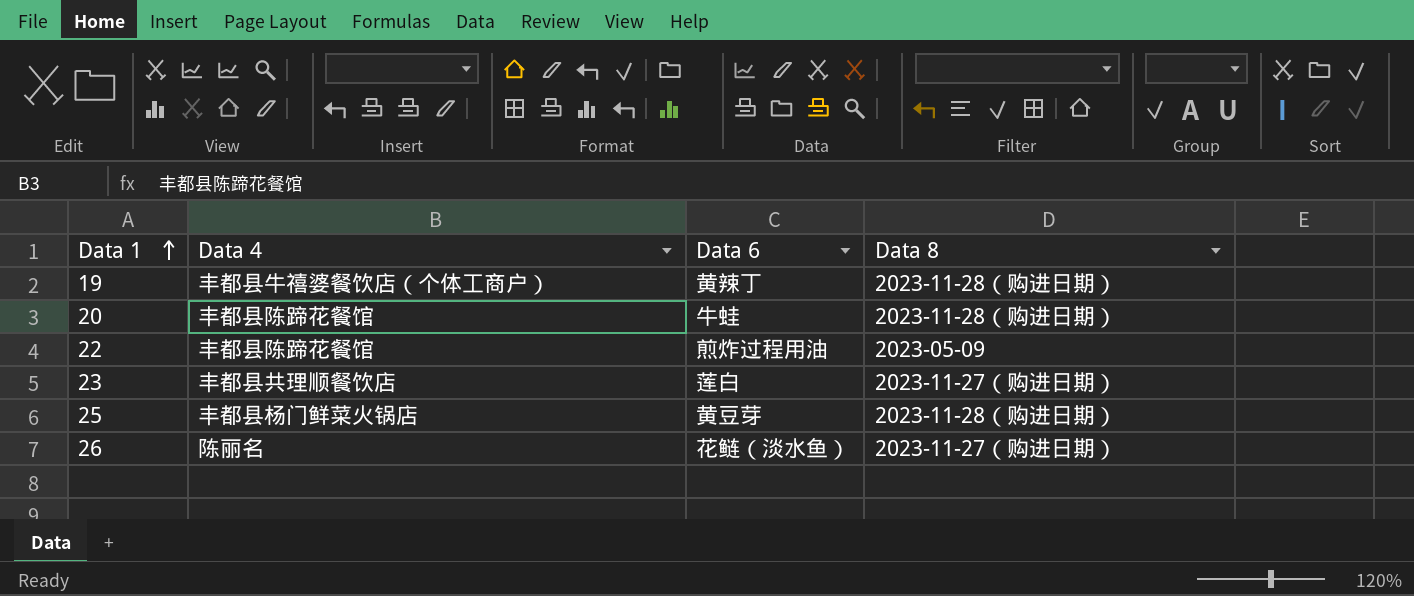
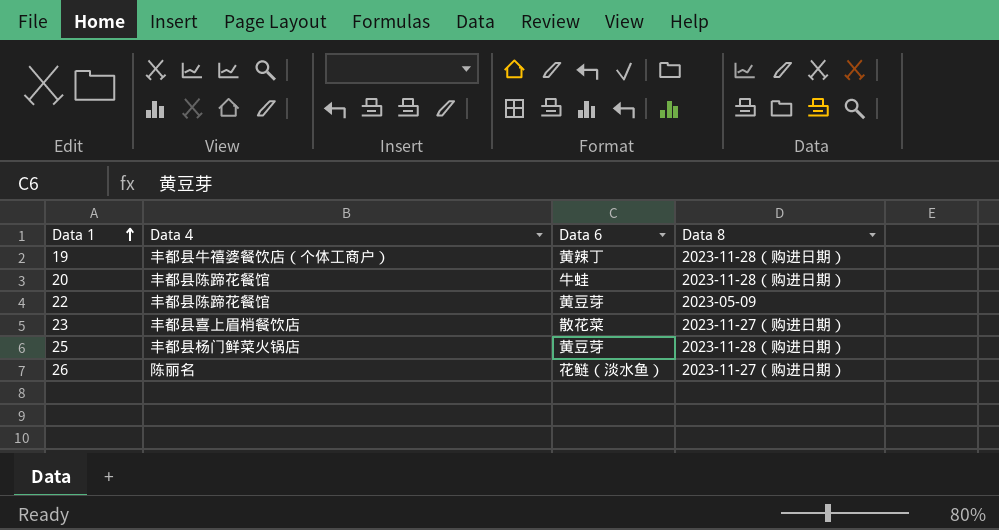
22 | Data 6: 煎炸过程用油 -> 黄豆芽
23 | Data 4: 丰都县共理顺餐饮店 -> 丰都县喜上眉梢餐饮店
23 | Data 6: 莲白 -> 散花菜

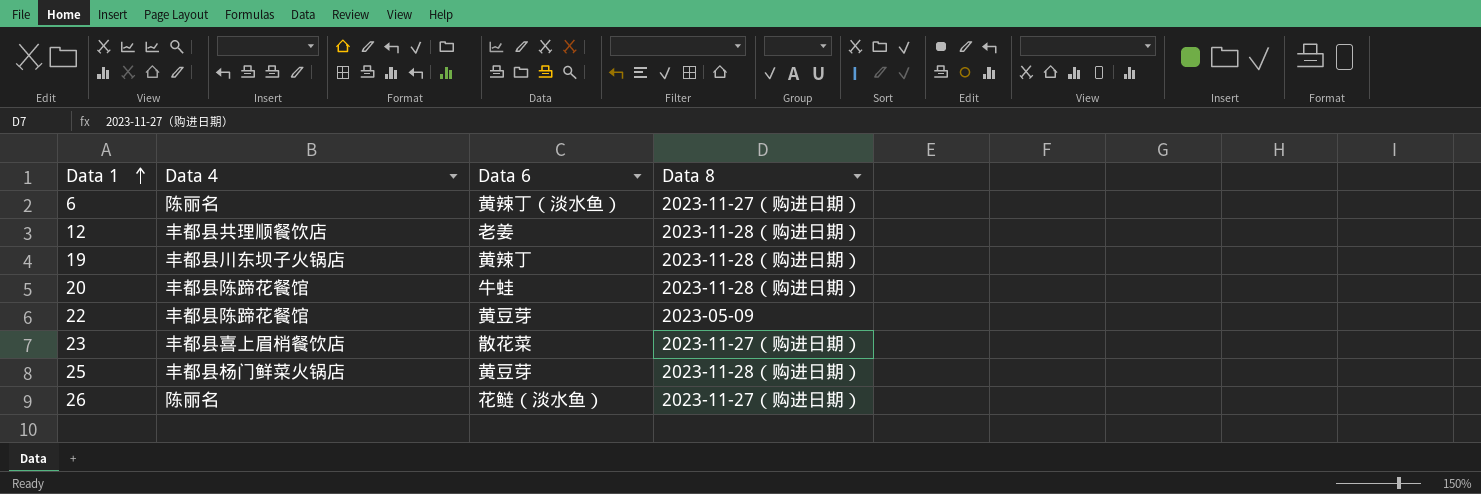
row 6: none -> 陈丽名 | 黄辣丁（淡水鱼） | 2023-11-27（购进日期）
row 12: none -> 丰都县共理顺餐饮店 | 老姜 | 2023-11-28（购进日期）
19 | Data 4: 丰都县牛禧婆餐饮店（个体工商户） -> 丰都县川东坝子火锅店

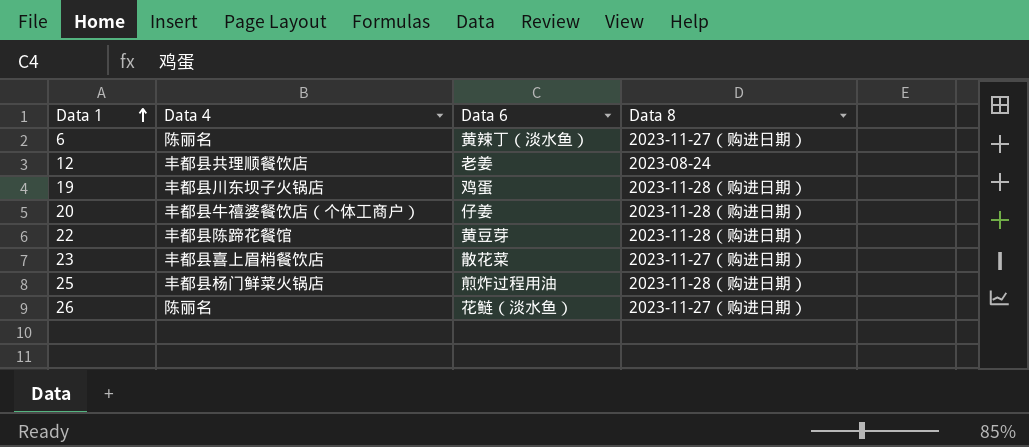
12 | Data 8: 2023-11-28（购进日期） -> 2023-08-24
19 | Data 6: 黄辣丁 -> 鸡蛋
20 | Data 4: 丰都县陈蹄花餐馆 -> 丰都县牛禧婆餐饮店（个体工商户）
20 | Data 6: 牛蛙 -> 仔姜
22 | Data 8: 2023-05-09 -> 2023-11-28（购进日期）
25 | Data 6: 黄豆芽 -> 煎炸过程用油

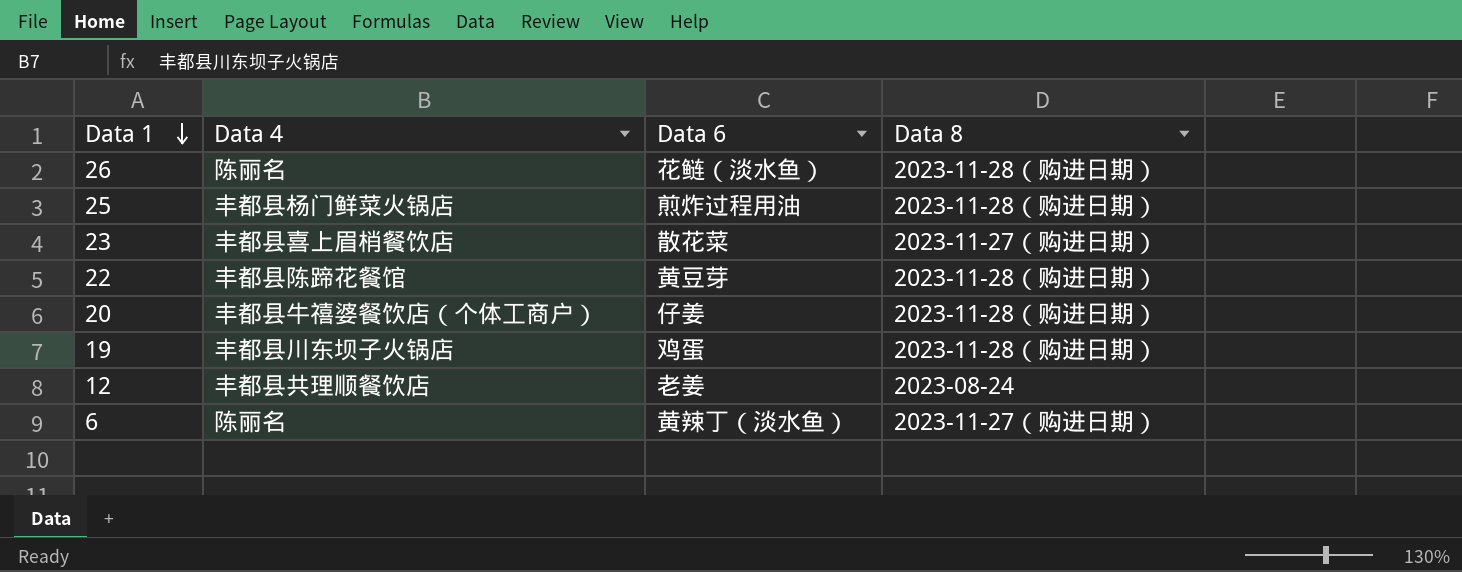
row order: Data 1 ascending -> Data 1 descending
26 | Data 8: 2023-11-27（购进日期） -> 2023-11-28（购进日期）

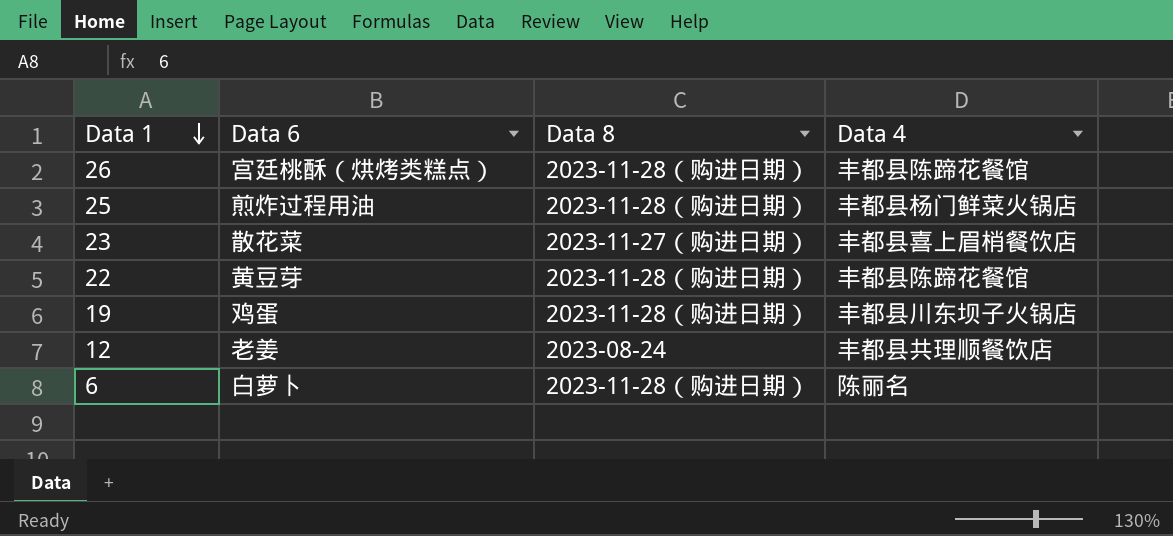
column Data 4 | position: 2 -> 4
row 20: 丰都县牛禧婆餐饮店（个体工商户） | 仔姜 | 2023-11-28（购进日期） -> none
26 | Data 6: 花鲢（淡水鱼） -> 宫廷桃酥（烘烤类糕点）
26 | Data 4: 陈丽名 -> 丰都县陈蹄花餐馆
6 | Data 6: 黄辣丁（淡水鱼） -> 白萝卜
6 | Data 8: 2023-11-27（购进日期） -> 2023-11-28（购进日期）

